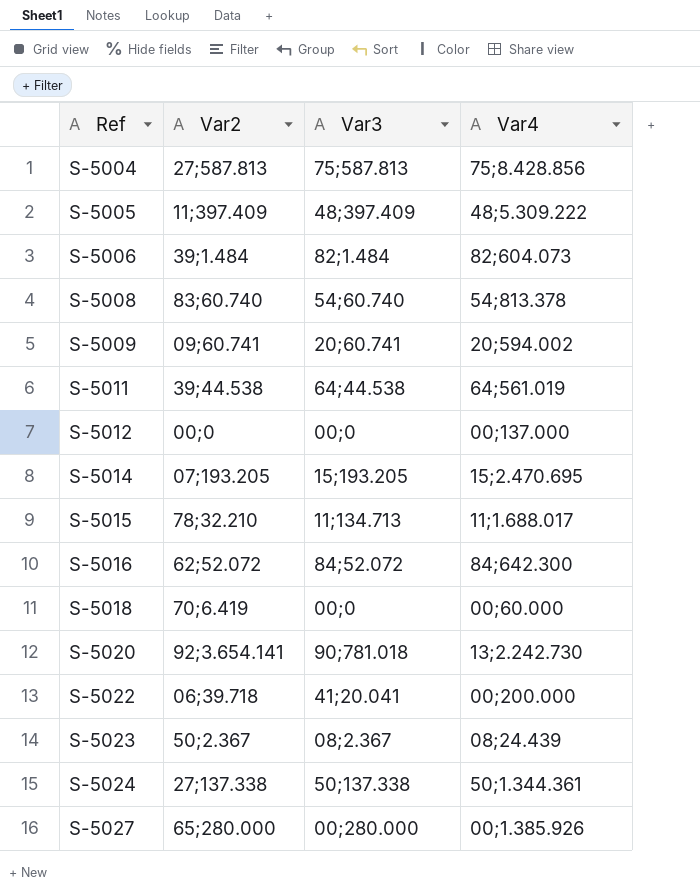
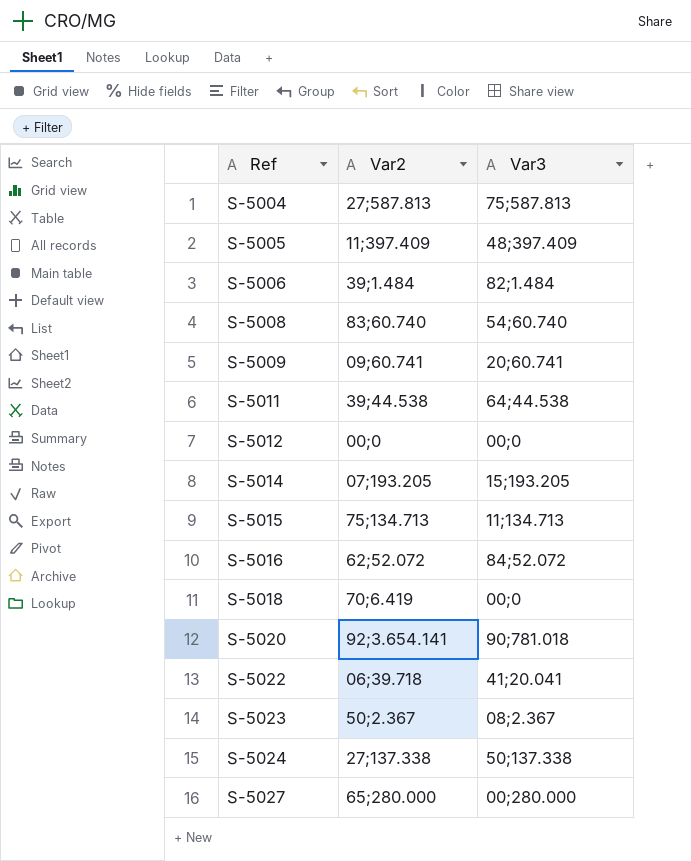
column Var4 | position: 4 -> none
S-5015 | Var2: 78;32.210 -> 75;134.713

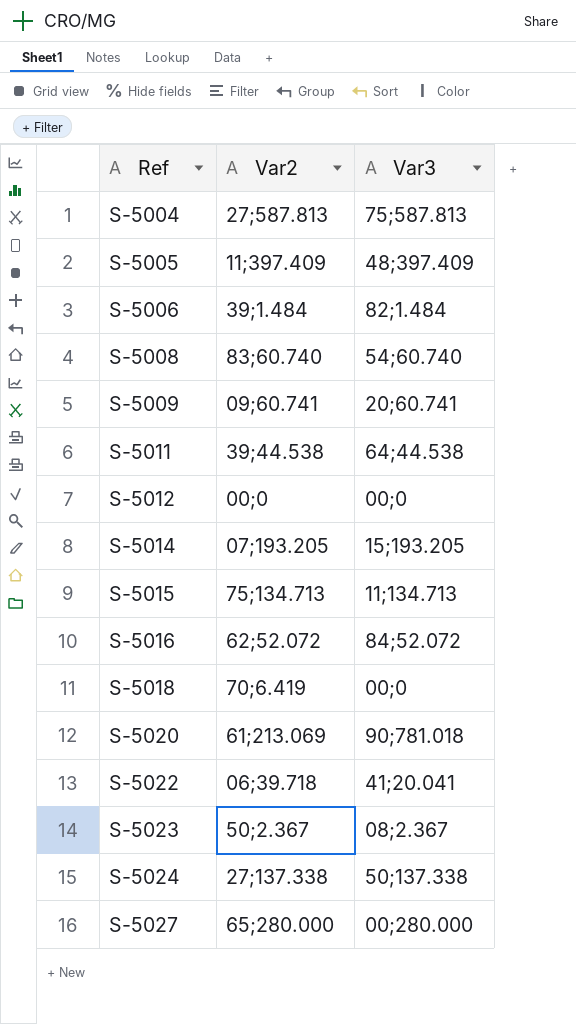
S-5020 | Var2: 92;3.654.141 -> 61;213.069

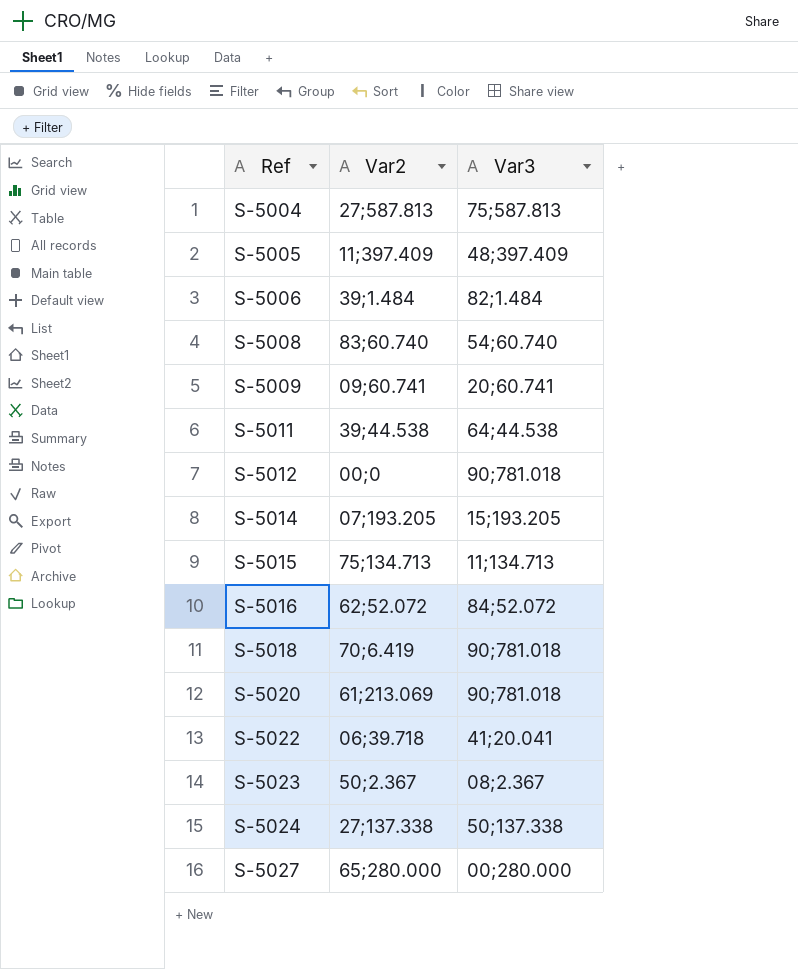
S-5012 | Var3: 00;0 -> 90;781.018
S-5018 | Var3: 00;0 -> 90;781.018

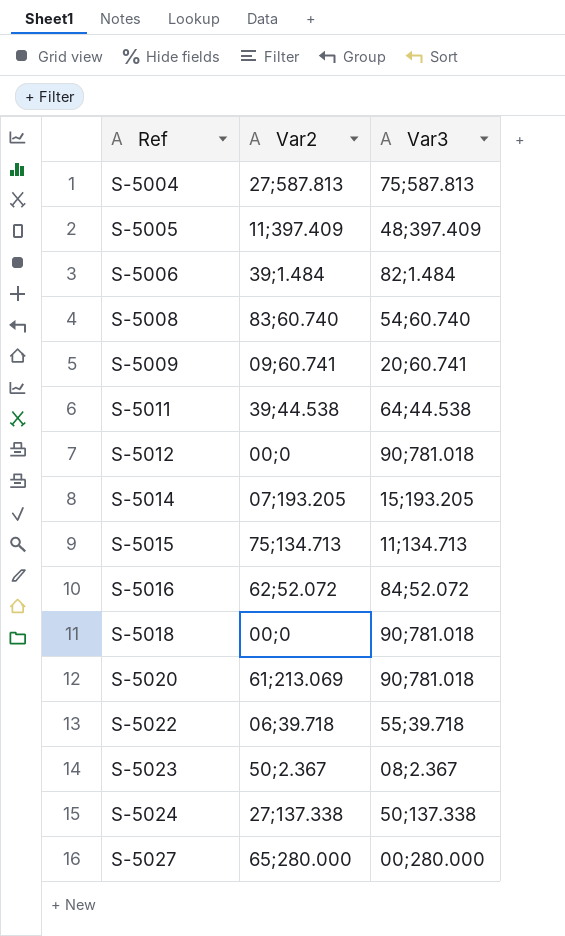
S-5018 | Var2: 70;6.419 -> 00;0
S-5022 | Var3: 41;20.041 -> 55;39.718

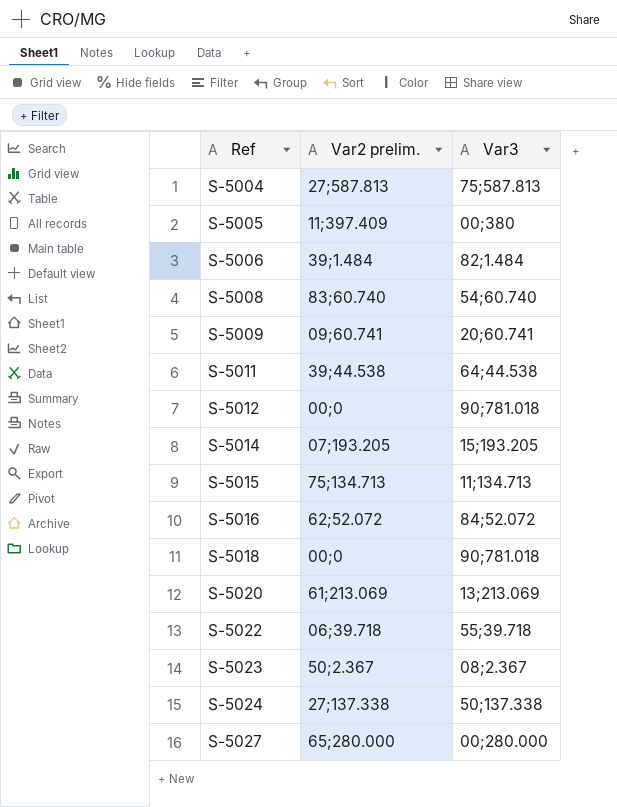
column name: Var2 -> Var2 prelim.
S-5005 | Var3: 48;397.409 -> 00;380
S-5020 | Var3: 90;781.018 -> 13;213.069

